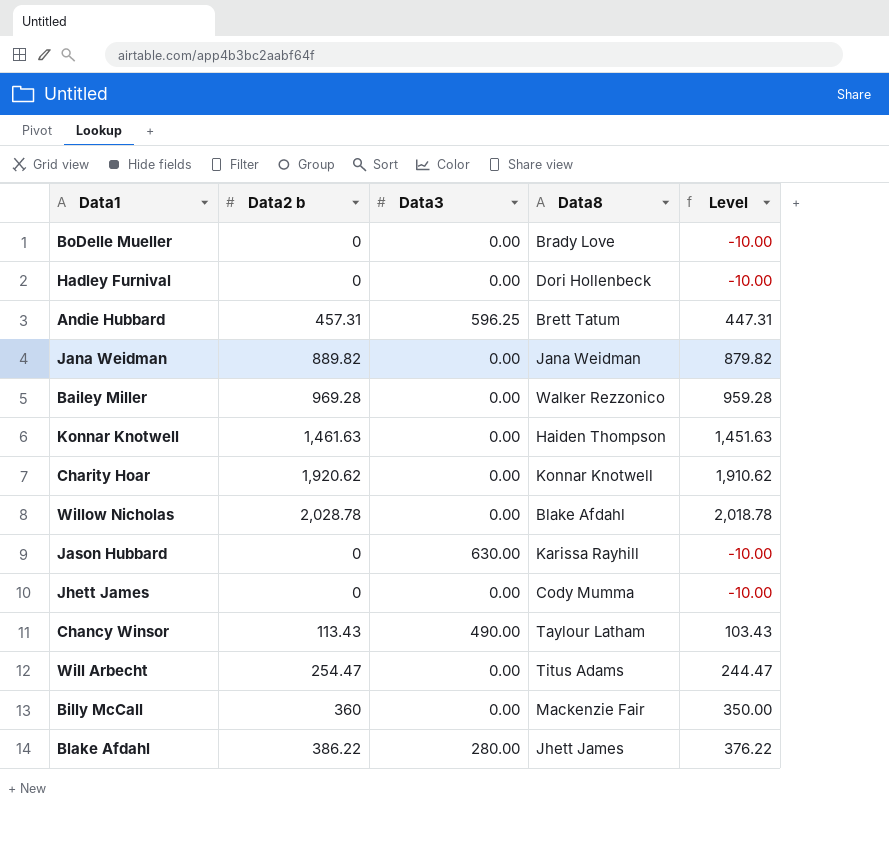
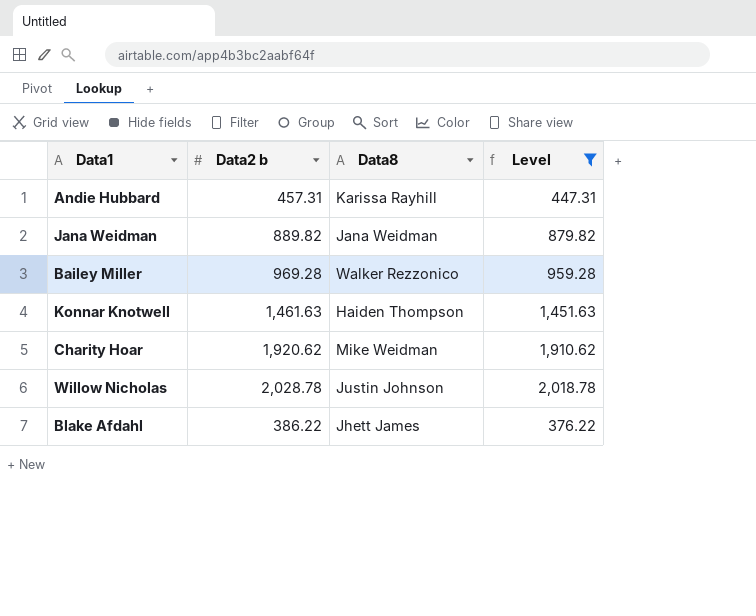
filter: none -> Level >= 376.22
column Data3 | position: 3 -> none
Andie Hubbard | Data8: Brett Tatum -> Karissa Rayhill
Charity Hoar | Data8: Konnar Knotwell -> Mike Weidman
Willow Nicholas | Data8: Blake Afdahl -> Justin Johnson

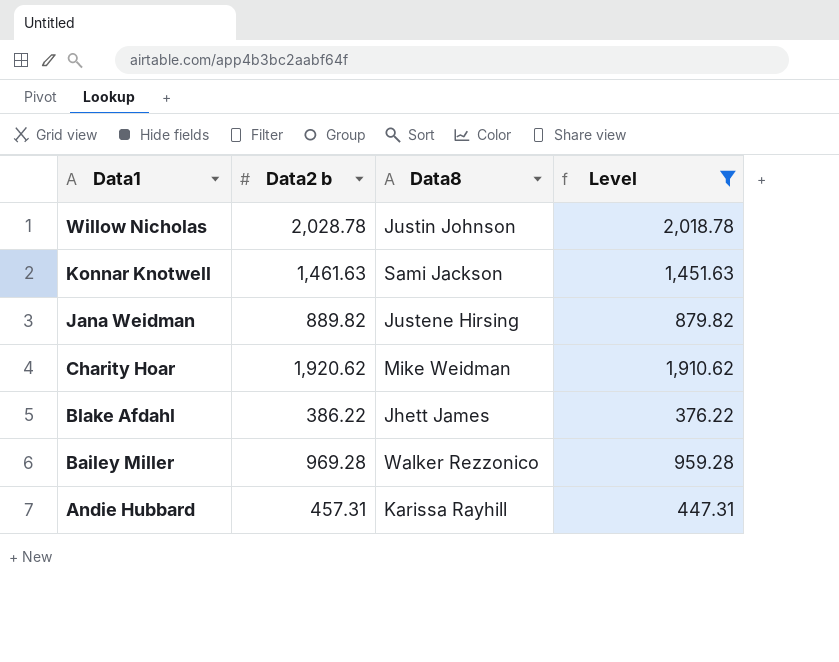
row order: none -> Data1 descending
Konnar Knotwell | Data8: Haiden Thompson -> Sami Jackson
Jana Weidman | Data8: Jana Weidman -> Justene Hirsing

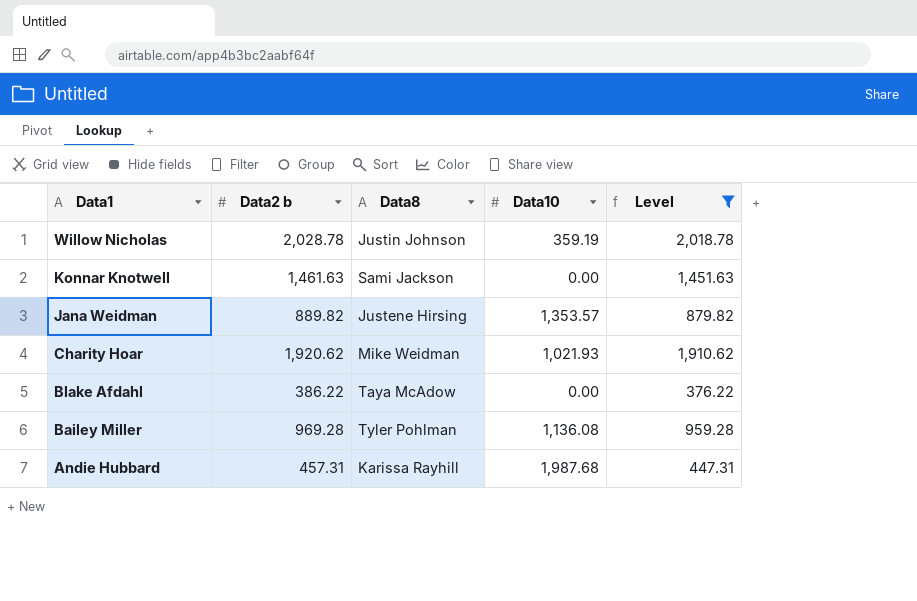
column Data10 | position: none -> 4
Blake Afdahl | Data8: Jhett James -> Taya McAdow
Bailey Miller | Data8: Walker Rezzonico -> Tyler Pohlman

